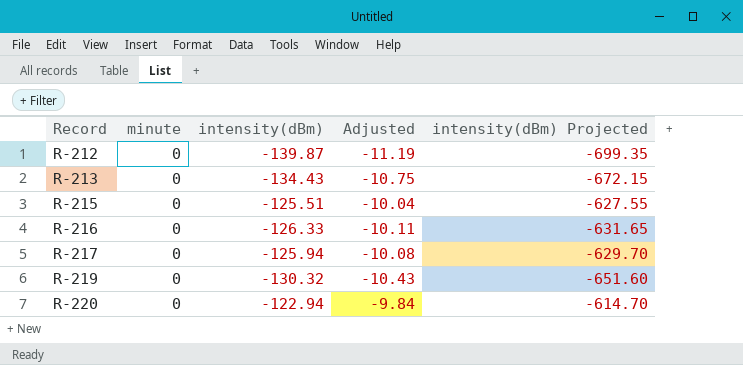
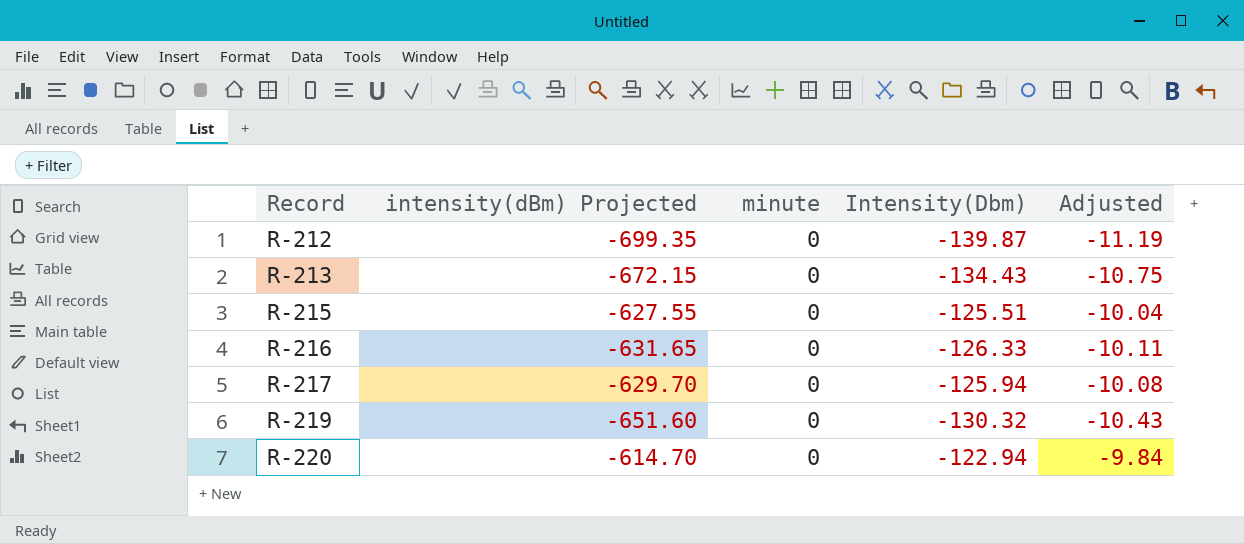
column intensity(dBm) Projected | position: 5 -> 2
column name: intensity(dBm) -> Intensity(Dbm)

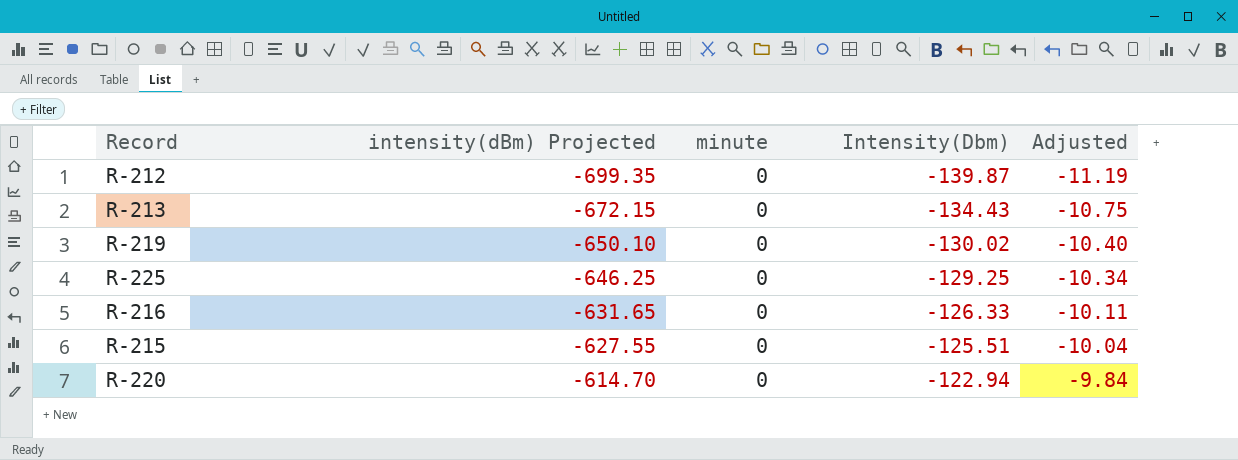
row order: Record ascending -> intensity(dBm) Projected ascending
row R-217: -629.70 | 0 | -125.94 | -10.08 -> none
R-219 | intensity(dBm) Projected: -651.60 -> -650.10
R-219 | Intensity(Dbm): -130.32 -> -130.02
R-219 | Adjusted: -10.43 -> -10.40
row R-225: none -> -646.25 | 0 | -129.25 | -10.34

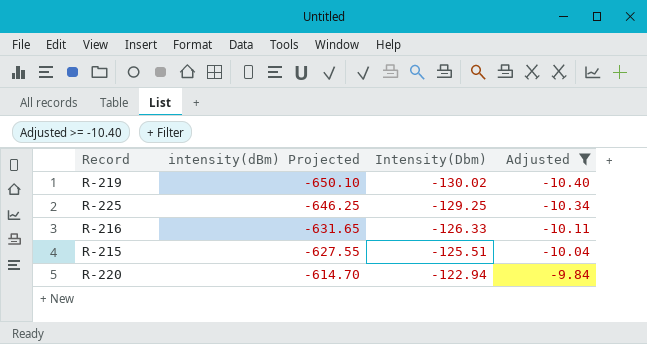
filter: none -> Adjusted >= -10.40
column minute | position: 3 -> none

